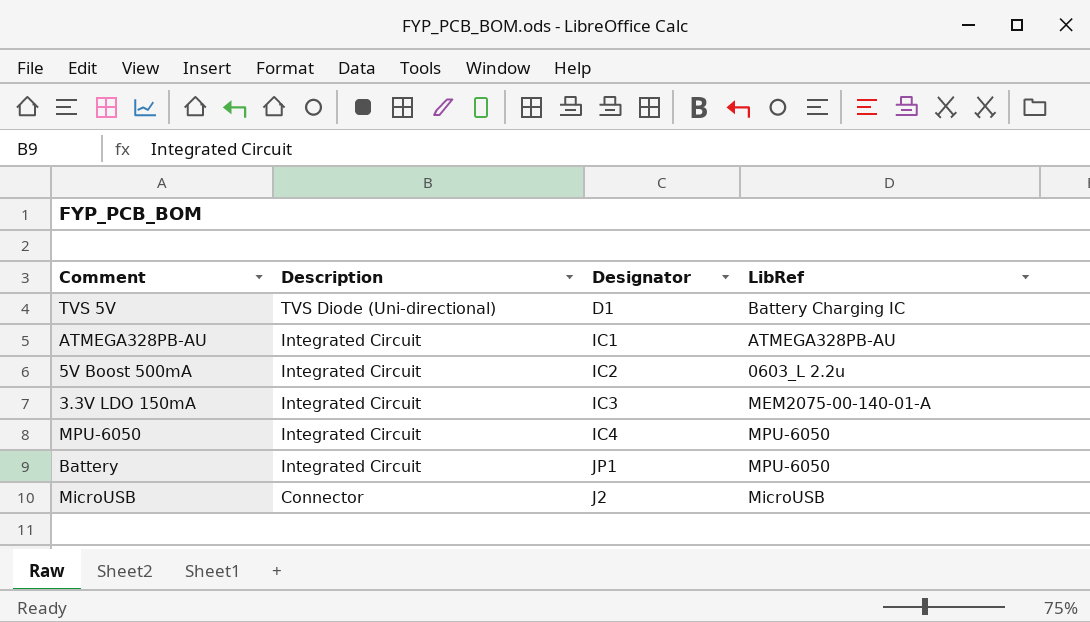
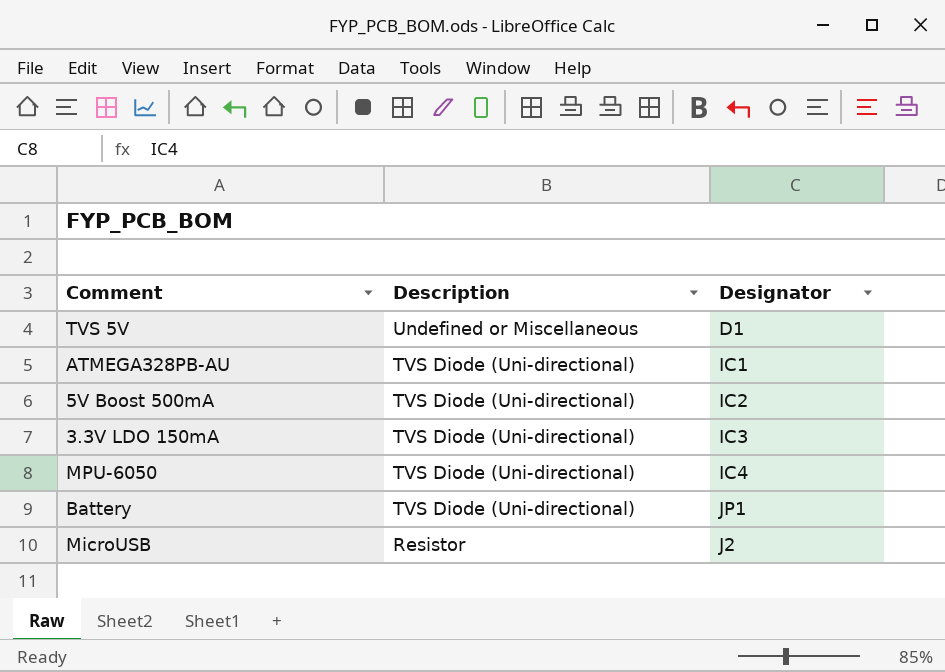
column LibRef | position: 4 -> none
TVS 5V | Description: TVS Diode (Uni-directional) -> Undefined or Miscellaneous
ATMEGA328PB-AU | Description: Integrated Circuit -> TVS Diode (Uni-directional)
5V Boost 500mA | Description: Integrated Circuit -> TVS Diode (Uni-directional)
3.3V LDO 150mA | Description: Integrated Circuit -> TVS Diode (Uni-directional)
MPU-6050 | Description: Integrated Circuit -> TVS Diode (Uni-directional)
Battery | Description: Integrated Circuit -> TVS Diode (Uni-directional)
MicroUSB | Description: Connector -> Resistor

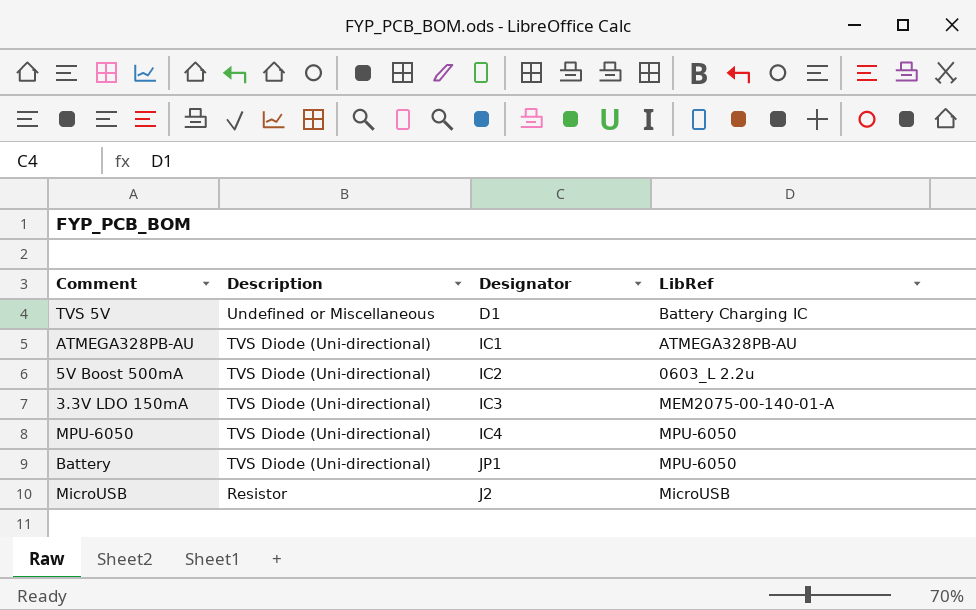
column LibRef | position: none -> 4

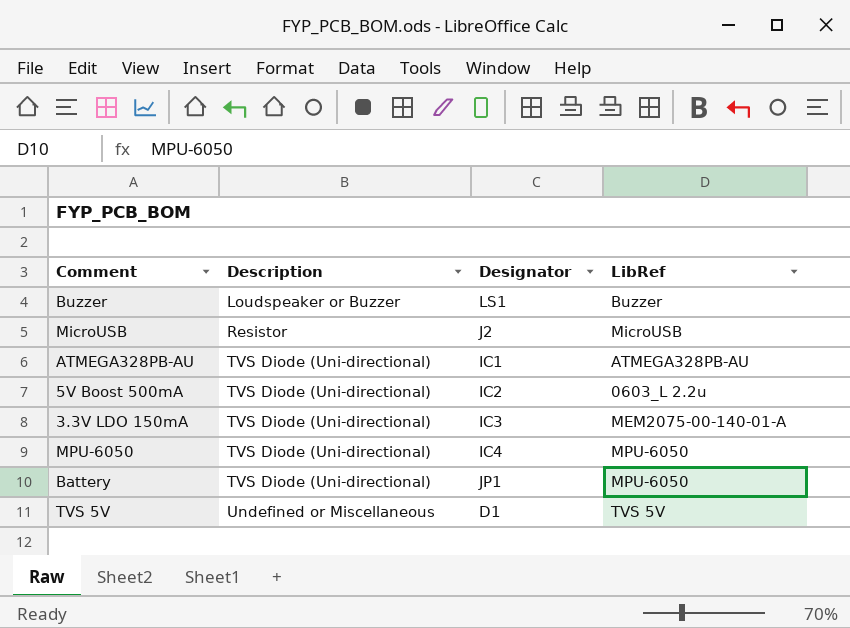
row order: Description descending -> Description ascending
row Buzzer: none -> Loudspeaker or Buzzer | LS1 | Buzzer
TVS 5V | LibRef: Battery Charging IC -> TVS 5V

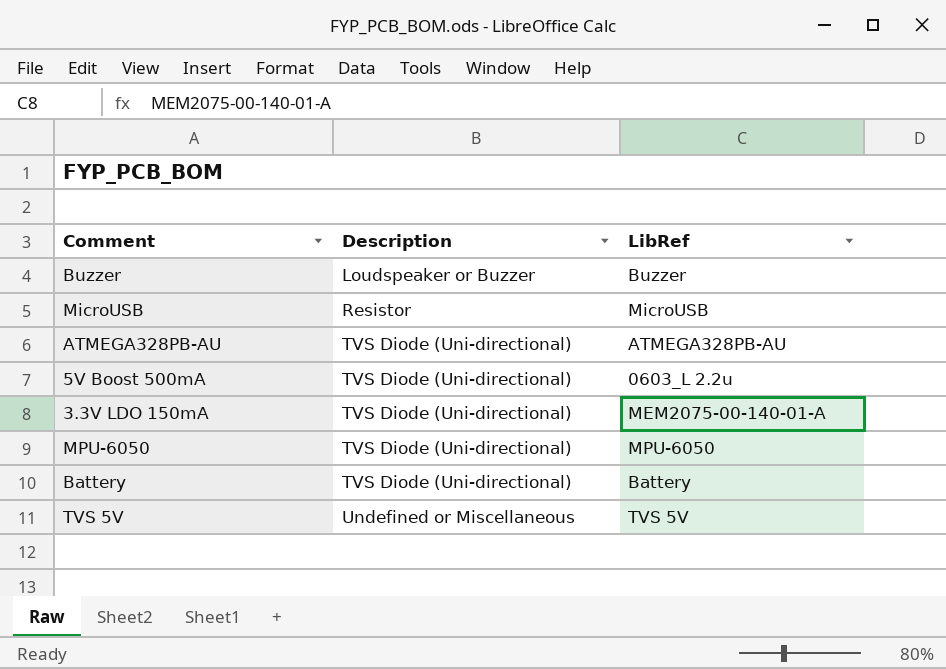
column Designator | position: 3 -> none
Battery | LibRef: MPU-6050 -> Battery

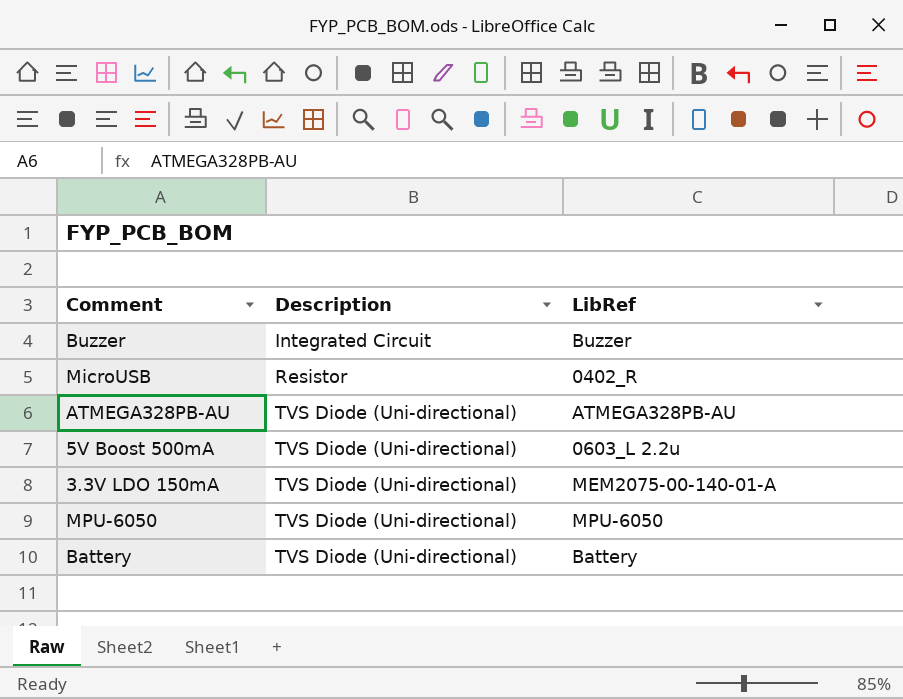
row TVS 5V: Undefined or Miscellaneous | TVS 5V -> none
Buzzer | Description: Loudspeaker or Buzzer -> Integrated Circuit
MicroUSB | LibRef: MicroUSB -> 0402_R

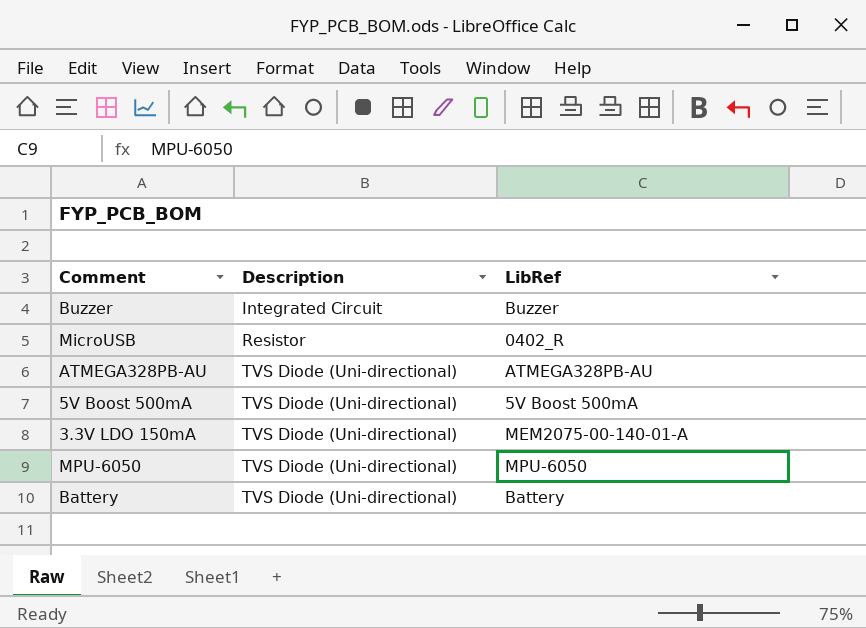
5V Boost 500mA | LibRef: 0603_L 2.2u -> 5V Boost 500mA

